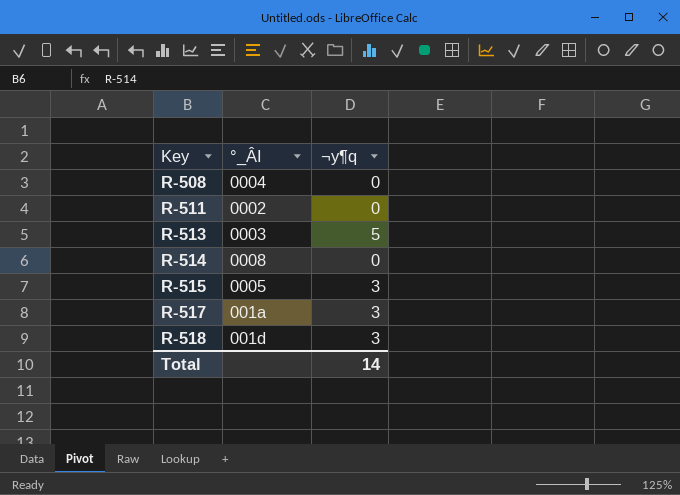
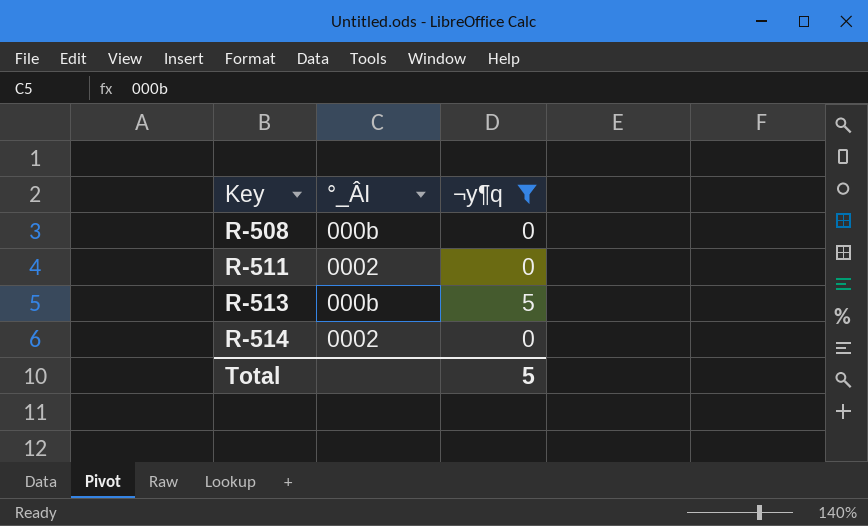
filter: none -> ¬y¶q != 3
R-508 | °_ÂI: 0004 -> 000b
R-513 | °_ÂI: 0003 -> 000b
R-514 | °_ÂI: 0008 -> 0002
Total | ¬y¶q: 14 -> 5

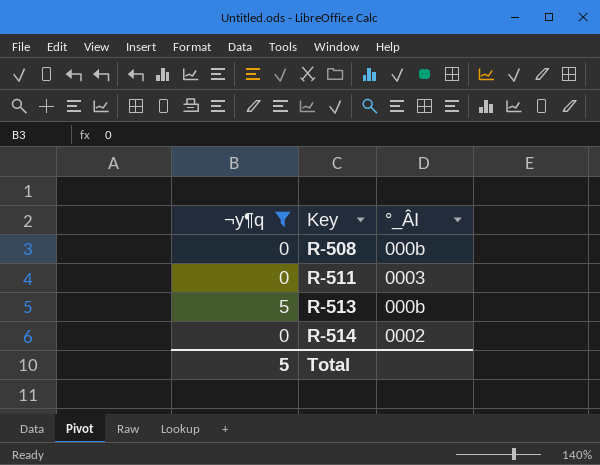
column ¬y¶q | position: 3 -> 1
R-511 | °_ÂI: 0002 -> 0003

